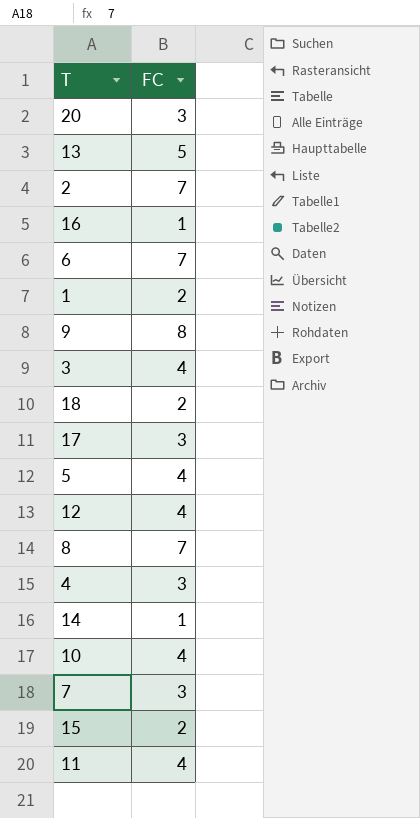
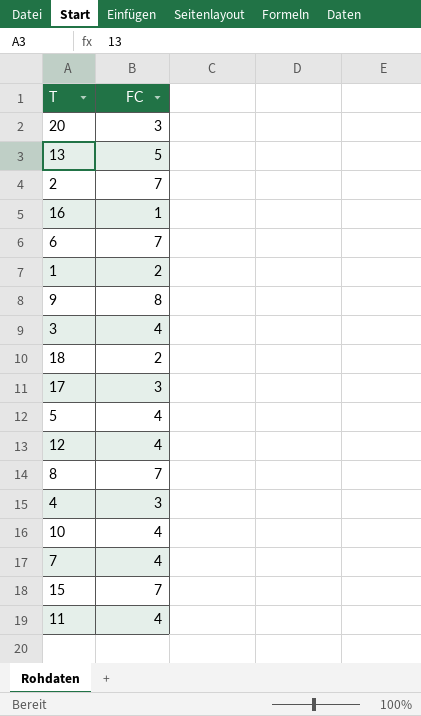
row 14: 1 -> none
7 | FC: 3 -> 4
15 | FC: 2 -> 7

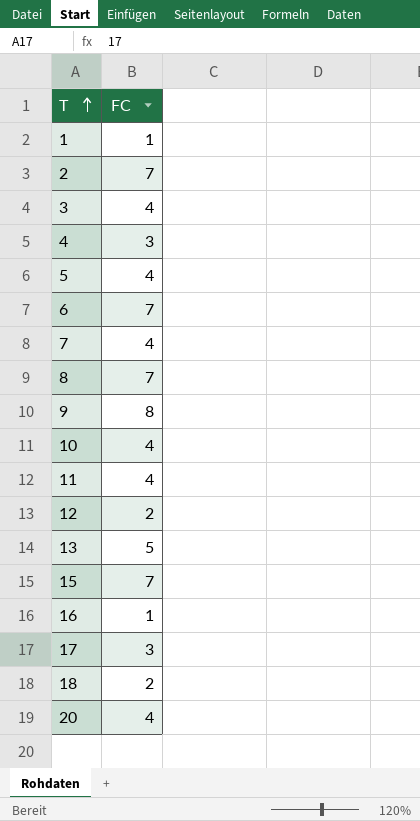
row order: none -> T ascending
1 | FC: 2 -> 1
12 | FC: 4 -> 2
20 | FC: 3 -> 4

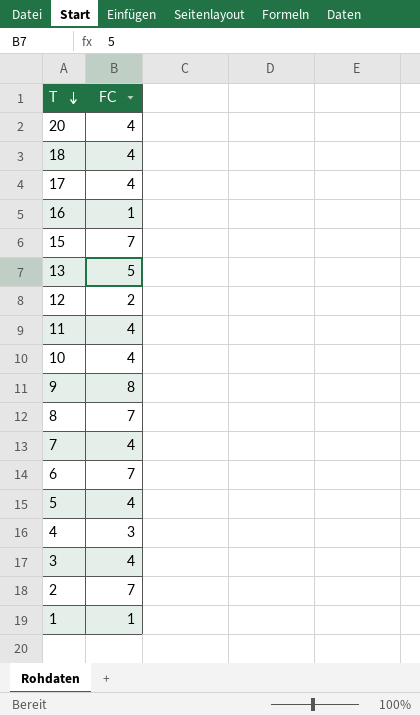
row order: T ascending -> T descending
18 | FC: 2 -> 4
17 | FC: 3 -> 4

